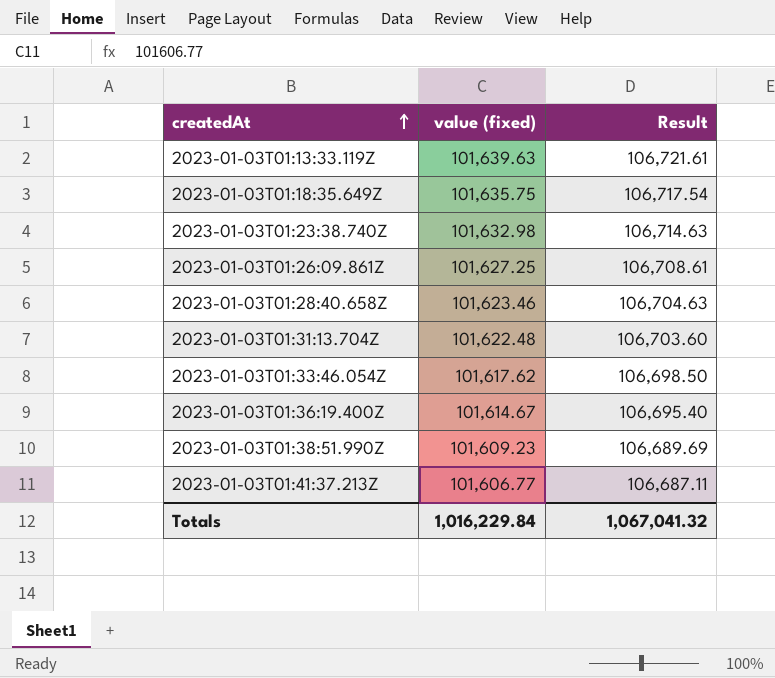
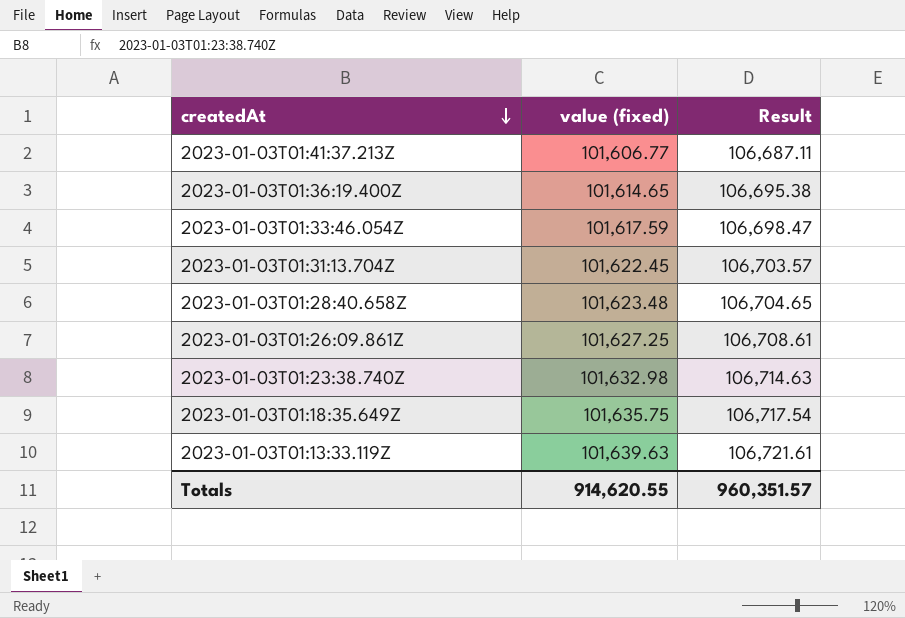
row order: createdAt ascending -> createdAt descending
row 2023-01-03T01:38:51.990Z: 101,609.23 | 106,689.69 -> none
2023-01-03T01:36:19.400Z | value (fixed): 101,614.67 -> 101,614.65
2023-01-03T01:36:19.400Z | Result: 106,695.40 -> 106,695.38
2023-01-03T01:33:46.054Z | value (fixed): 101,617.62 -> 101,617.59
2023-01-03T01:33:46.054Z | Result: 106,698.50 -> 106,698.47
2023-01-03T01:31:13.704Z | value (fixed): 101,622.48 -> 101,622.45
2023-01-03T01:31:13.704Z | Result: 106,703.60 -> 106,703.57
2023-01-03T01:28:40.658Z | value (fixed): 101,623.46 -> 101,623.48
2023-01-03T01:28:40.658Z | Result: 106,704.63 -> 106,704.65
Totals | value (fixed): 1,016,229.84 -> 914,620.55
Totals | Result: 1,067,041.32 -> 960,351.57

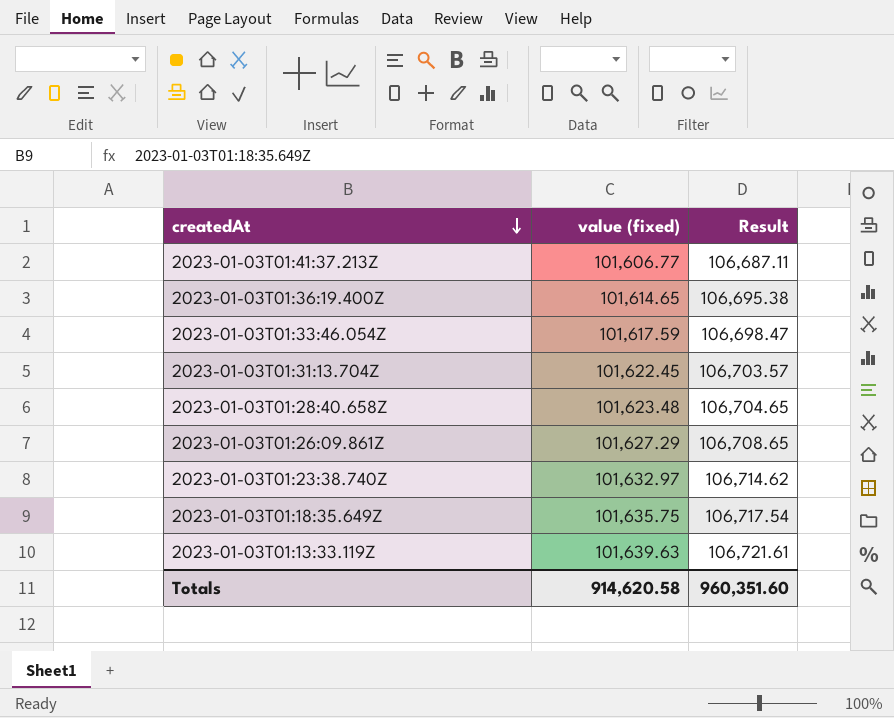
2023-01-03T01:26:09.861Z | value (fixed): 101,627.25 -> 101,627.29
2023-01-03T01:26:09.861Z | Result: 106,708.61 -> 106,708.65
2023-01-03T01:23:38.740Z | value (fixed): 101,632.98 -> 101,632.97
2023-01-03T01:23:38.740Z | Result: 106,714.63 -> 106,714.62
Totals | value (fixed): 914,620.55 -> 914,620.58
Totals | Result: 960,351.57 -> 960,351.60

